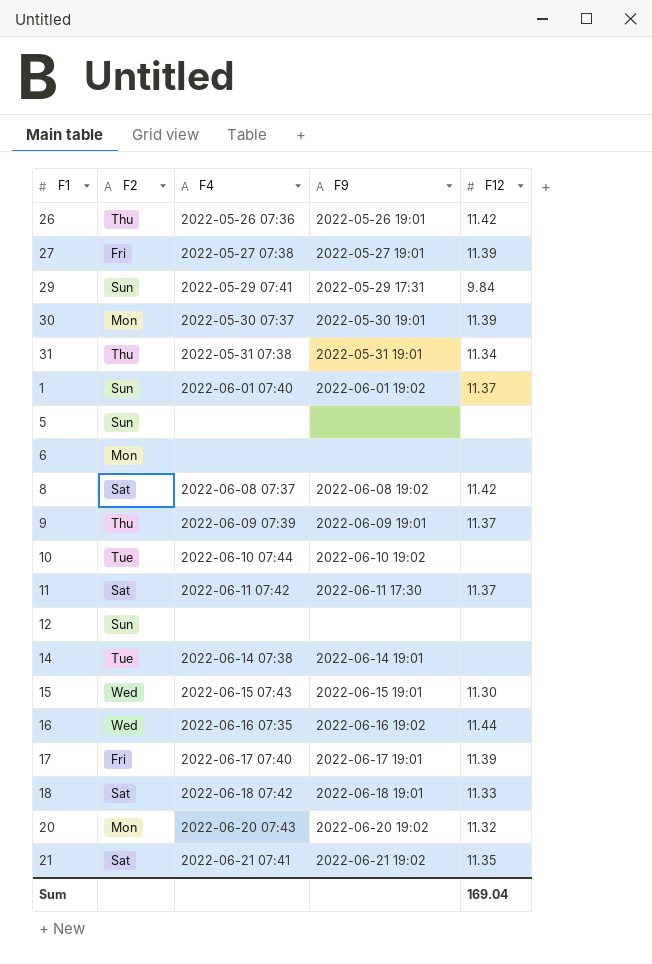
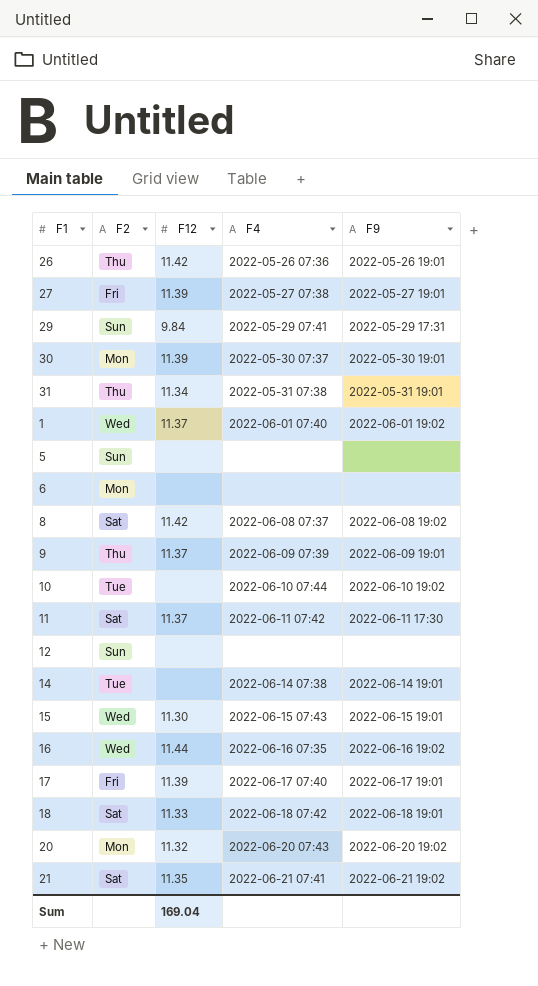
column F12 | position: 5 -> 3
1 | F2: Sun -> Wed

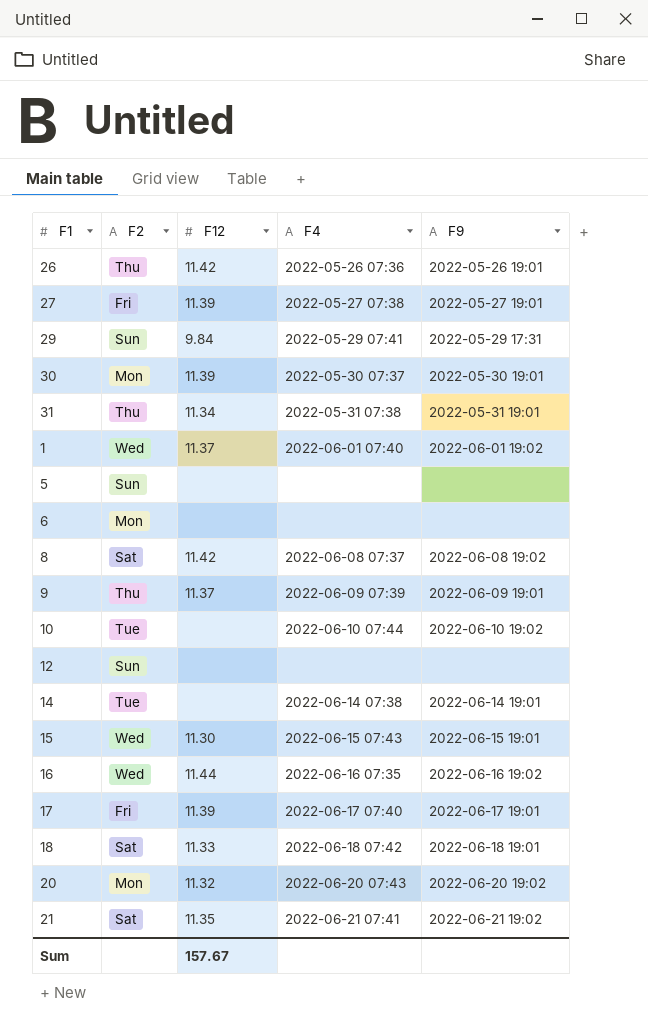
row 11: Sat | 11.37 | 2022-06-11 07:42 | 2022-06-11 17:30 -> none
Sum | F12: 169.04 -> 157.67

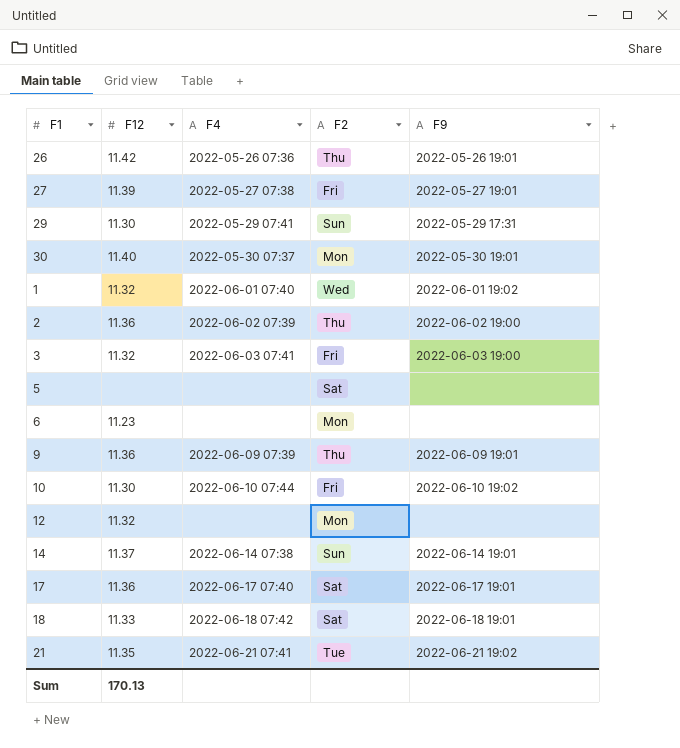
column F2 | position: 2 -> 4
row 31: Thu | 11.34 | 2022-05-31 07:38 | 2022-05-31 19:01 -> none
row 8: Sat | 11.42 | 2022-06-08 07:37 | 2022-06-08 19:02 -> none
row 15: Wed | 11.30 | 2022-06-15 07:43 | 2022-06-15 19:01 -> none
row 16: Wed | 11.44 | 2022-06-16 07:35 | 2022-06-16 19:02 -> none
row 20: Mon | 11.32 | 2022-06-20 07:43 | 2022-06-20 19:02 -> none
29 | F12: 9.84 -> 11.30
30 | F12: 11.39 -> 11.40
1 | F12: 11.37 -> 11.32
row 2: none -> 11.36 | 2022-06-02 07:39 | Thu | 2022-06-02 19:00
row 3: none -> 11.32 | 2022-06-03 07:41 | Fri | 2022-06-03 19:00
5 | F2: Sun -> Sat
6 | F12: none -> 11.23
9 | F12: 11.37 -> 11.36
10 | F12: none -> 11.30
10 | F2: Tue -> Fri
12 | F12: none -> 11.32
12 | F2: Sun -> Mon
14 | F12: none -> 11.37
14 | F2: Tue -> Sun
17 | F12: 11.39 -> 11.36
17 | F2: Fri -> Sat
21 | F2: Sat -> Tue
Sum | F12: 157.67 -> 170.13

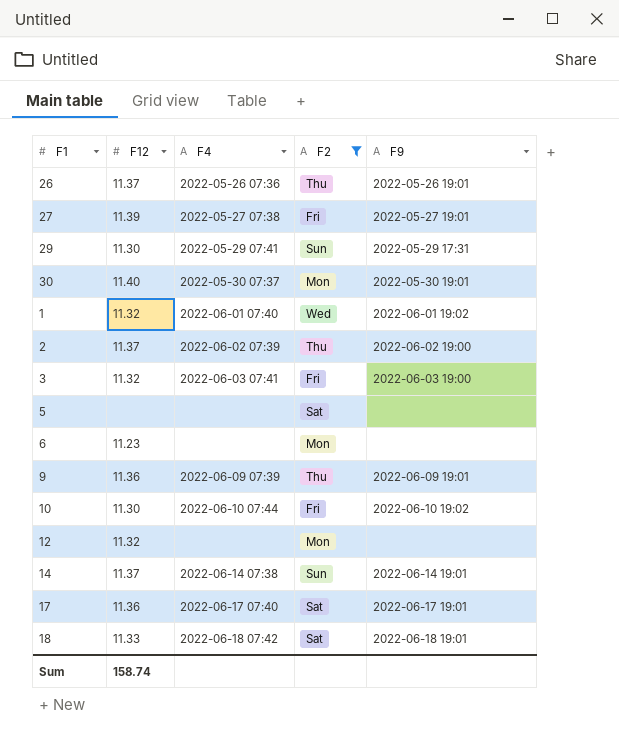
filter: none -> F2 != Tue
26 | F12: 11.42 -> 11.37
2 | F12: 11.36 -> 11.37
Sum | F12: 170.13 -> 158.74

